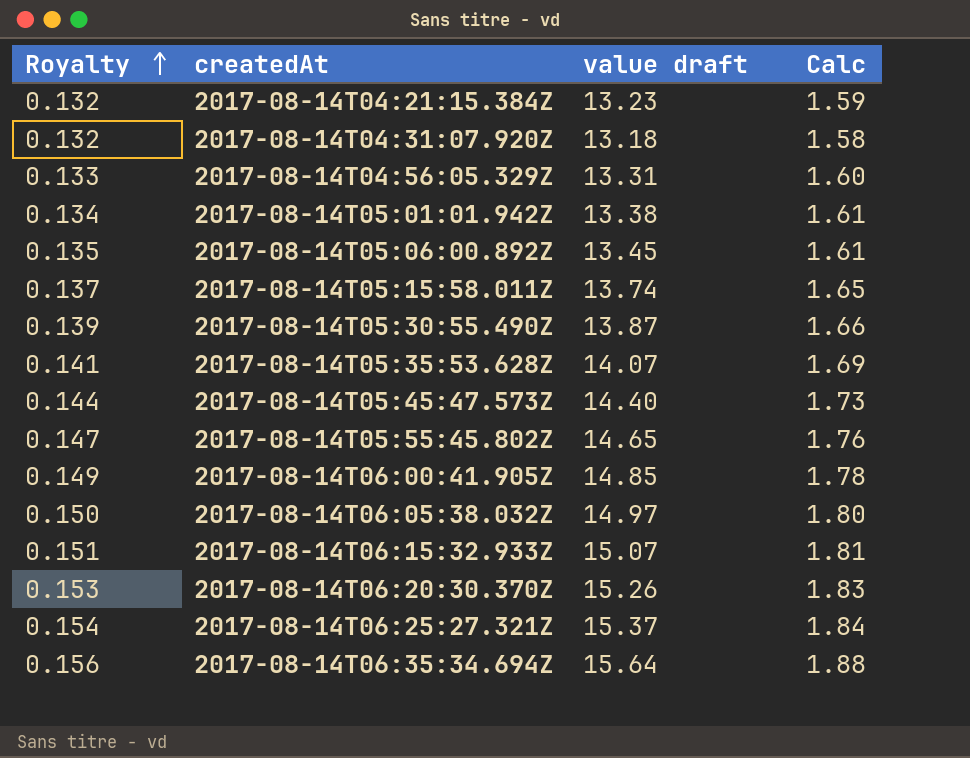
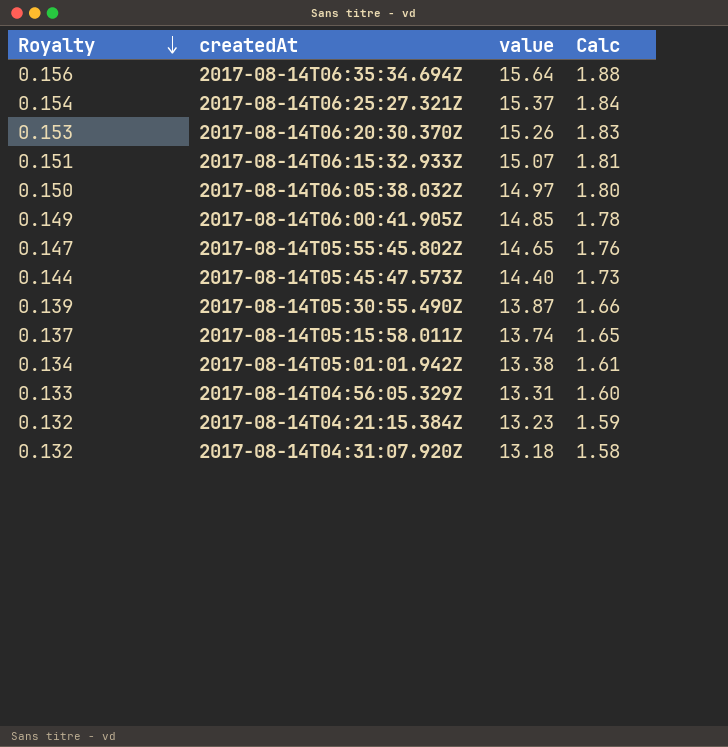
row order: Royalty ascending -> Royalty descending
column name: value draft -> value
row 2017-08-14T05:06:00.892Z: 0.135 | 13.45 | 1.61 -> none
row 2017-08-14T05:35:53.628Z: 0.141 | 14.07 | 1.69 -> none

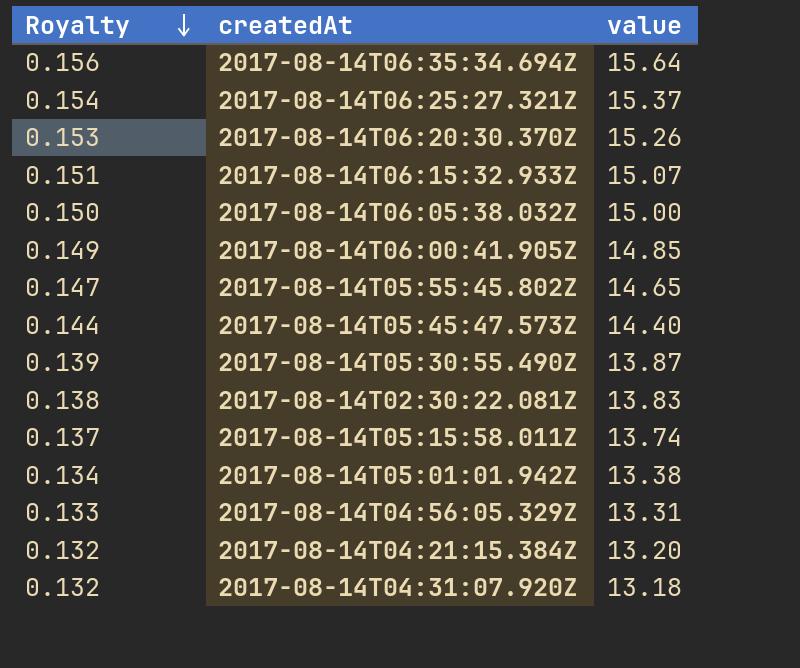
column Calc | formula: [value] * 0.12 -> none
2017-08-14T06:05:38.032Z | value: 14.97 -> 15.00
row 2017-08-14T02:30:22.081Z: none -> 0.138 | 13.83
2017-08-14T04:21:15.384Z | value: 13.23 -> 13.20

